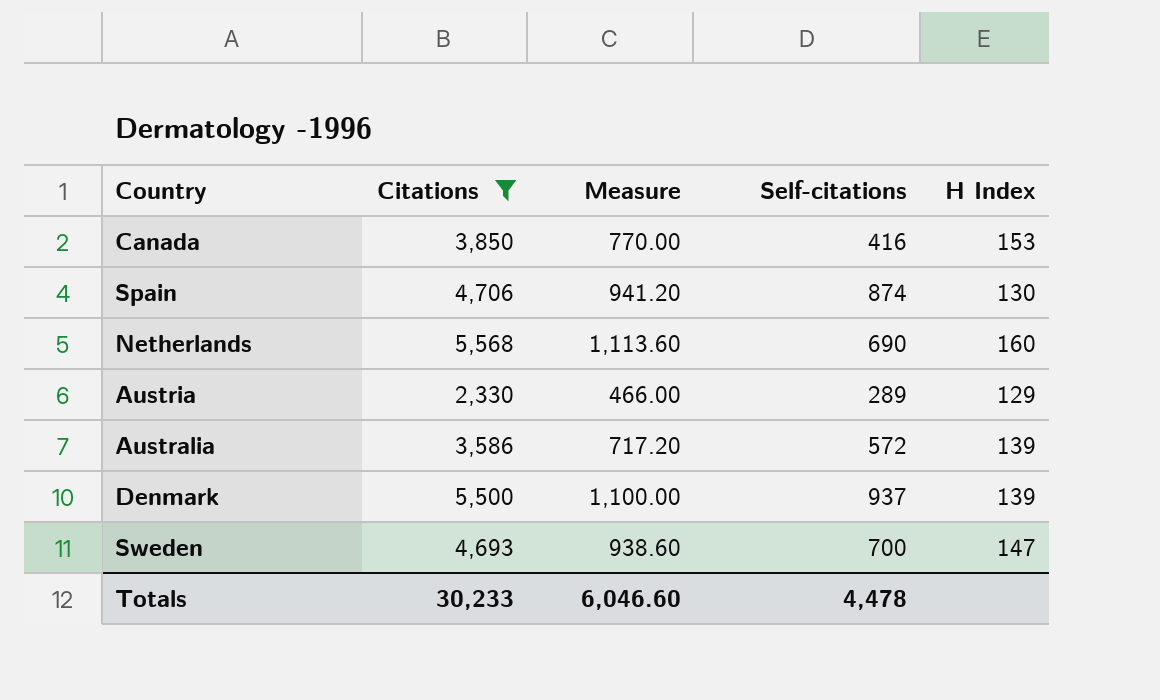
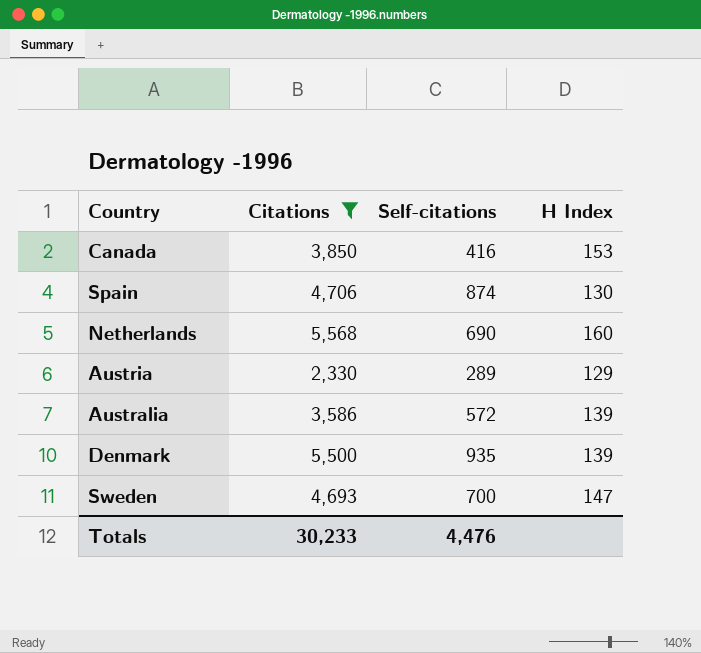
column Measure | formula: [Citations] * 0.2 -> none
Denmark | Self-citations: 937 -> 935
Totals | Self-citations: 4,478 -> 4,476

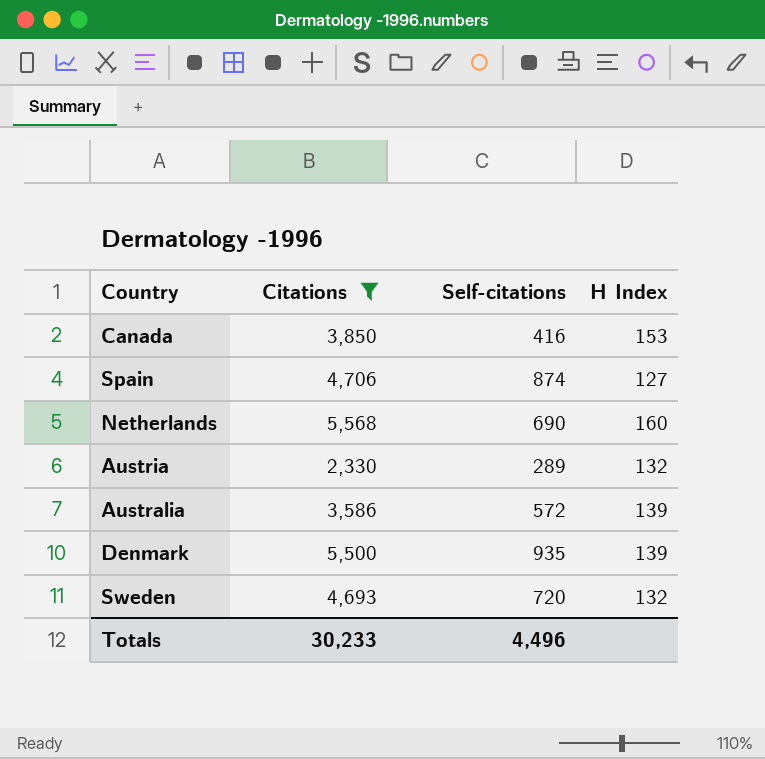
Spain | H Index: 130 -> 127
Austria | H Index: 129 -> 132
Sweden | Self-citations: 700 -> 720
Sweden | H Index: 147 -> 132
Totals | Self-citations: 4,476 -> 4,496

